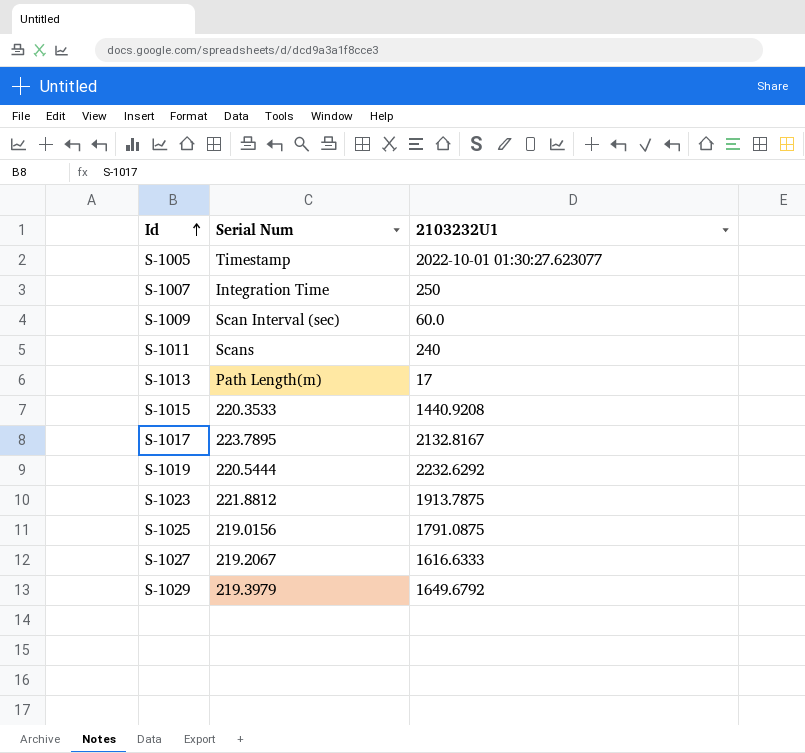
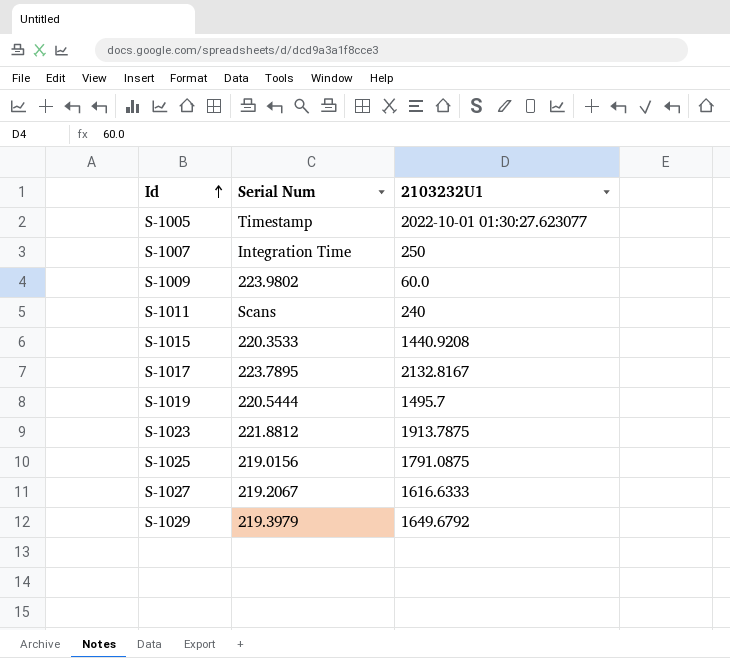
row S-1013: Path Length(m) | 17 -> none
S-1009 | Serial Num: Scan Interval (sec) -> 223.9802
S-1019 | 2103232U1: 2232.6292 -> 1495.7

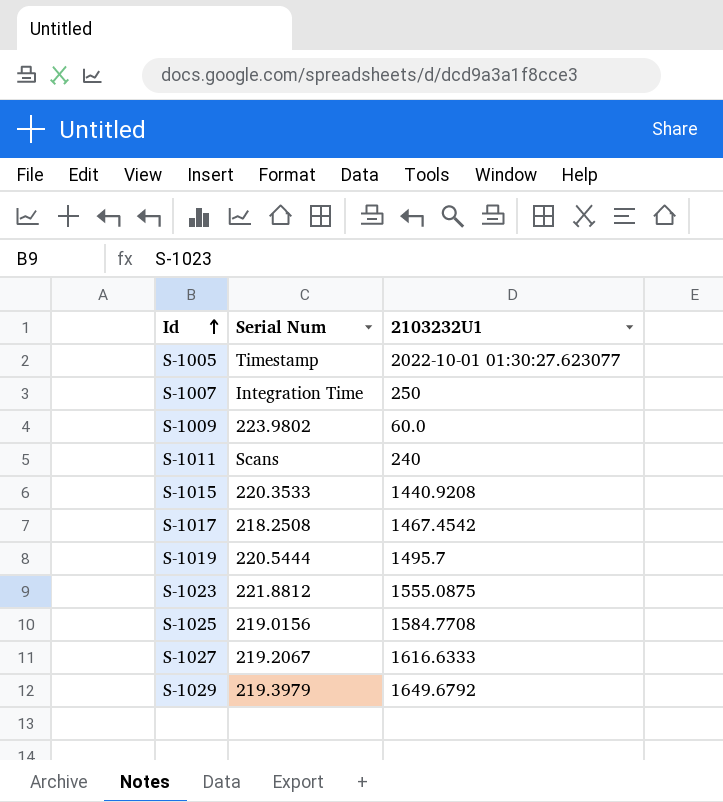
S-1017 | Serial Num: 223.7895 -> 218.2508
S-1017 | 2103232U1: 2132.8167 -> 1467.4542
S-1023 | 2103232U1: 1913.7875 -> 1555.0875
S-1025 | 2103232U1: 1791.0875 -> 1584.7708

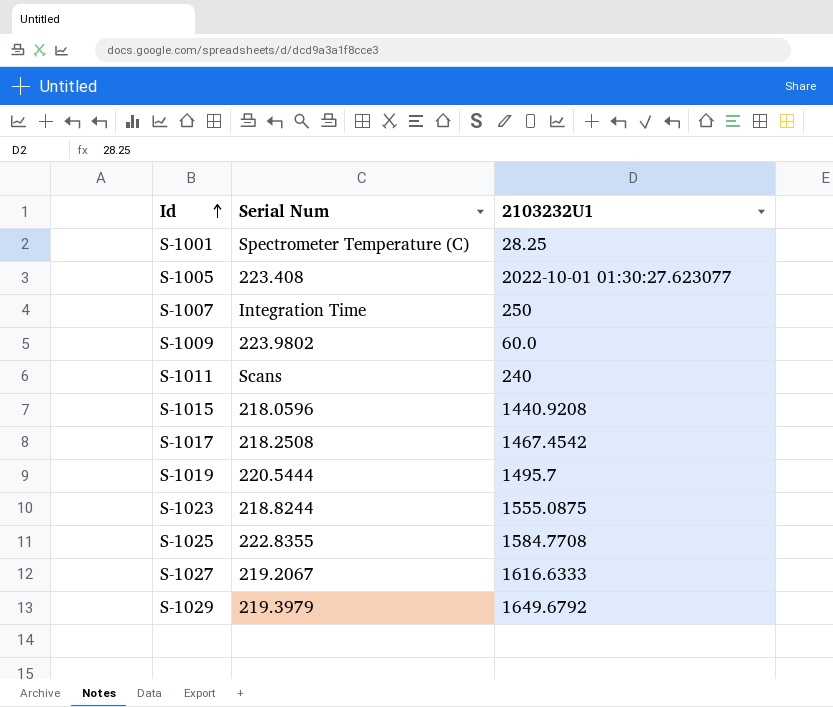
row S-1001: none -> Spectrometer Temperature (C) | 28.25
S-1005 | Serial Num: Timestamp -> 223.408
S-1015 | Serial Num: 220.3533 -> 218.0596
S-1023 | Serial Num: 221.8812 -> 218.8244
S-1025 | Serial Num: 219.0156 -> 222.8355

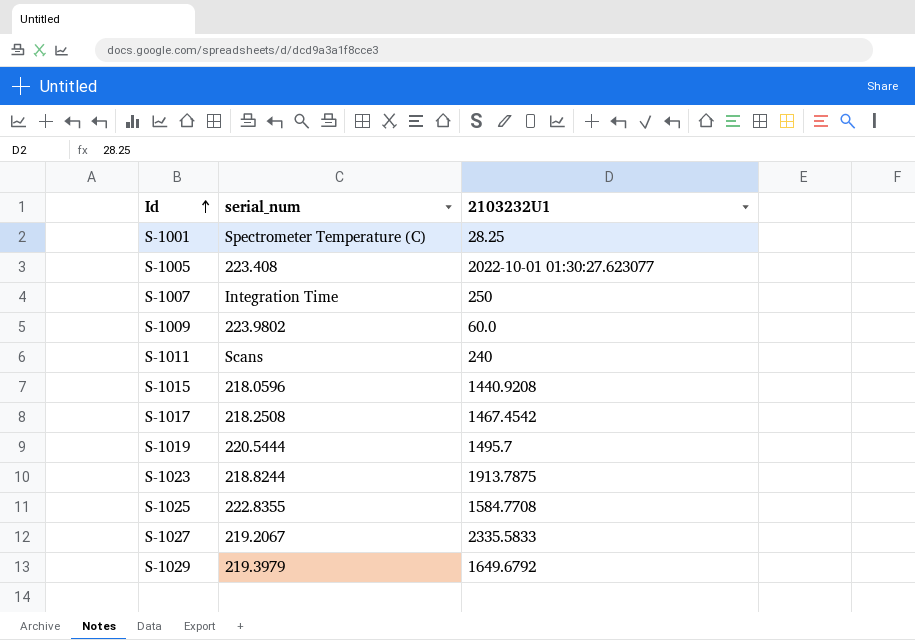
column name: Serial Num -> serial_num
S-1023 | 2103232U1: 1555.0875 -> 1913.7875
S-1027 | 2103232U1: 1616.6333 -> 2335.5833

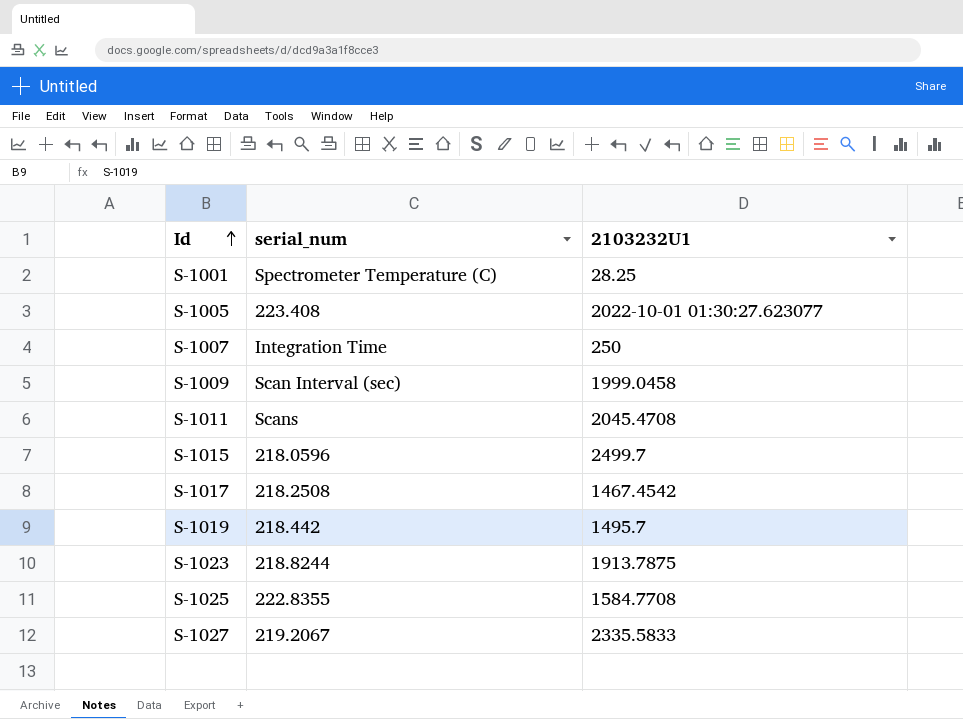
row S-1029: 219.3979 | 1649.6792 -> none
S-1009 | serial_num: 223.9802 -> Scan Interval (sec)
S-1009 | 2103232U1: 60.0 -> 1999.0458
S-1011 | 2103232U1: 240 -> 2045.4708
S-1015 | 2103232U1: 1440.9208 -> 2499.7
S-1019 | serial_num: 220.5444 -> 218.442

